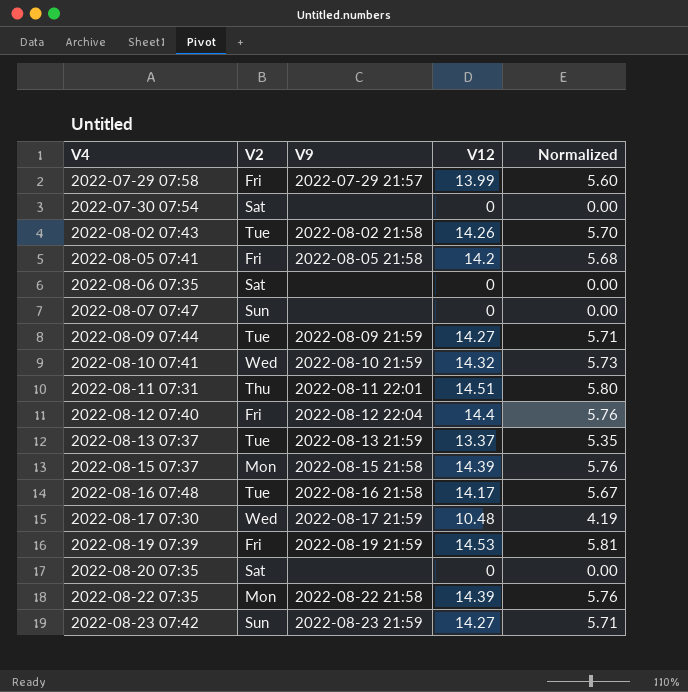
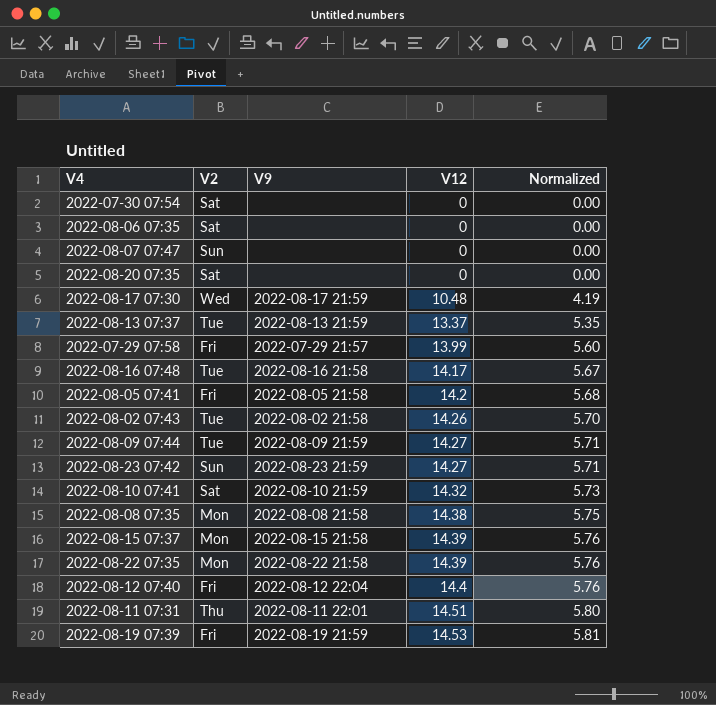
row order: V4 ascending -> V12 ascending
2022-08-10 07:41 | V2: Wed -> Sat
row 2022-08-08 07:35: none -> Mon | 2022-08-08 21:58 | 14.38 | 5.75

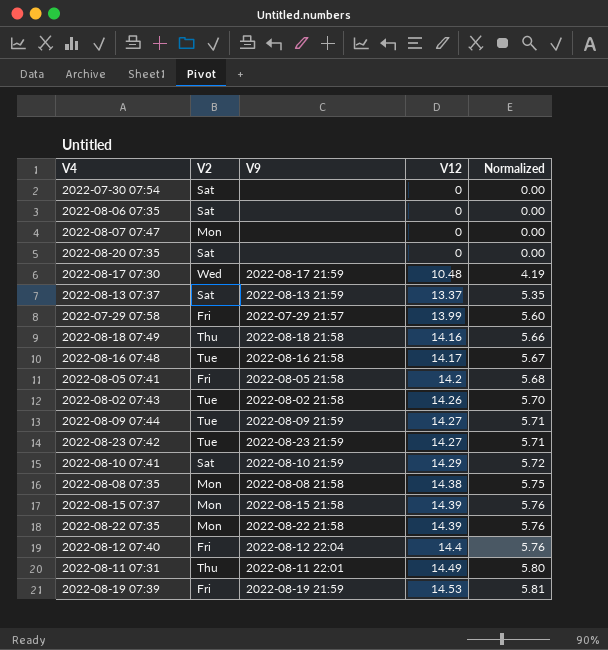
2022-08-07 07:47 | V2: Sun -> Mon
2022-08-13 07:37 | V2: Tue -> Sat
row 2022-08-18 07:49: none -> Thu | 2022-08-18 21:58 | 14.16 | 5.66
2022-08-23 07:42 | V2: Sun -> Tue
2022-08-10 07:41 | V12: 14.32 -> 14.29
2022-08-10 07:41 | Normalized: 5.73 -> 5.72
2022-08-11 07:31 | V12: 14.51 -> 14.49

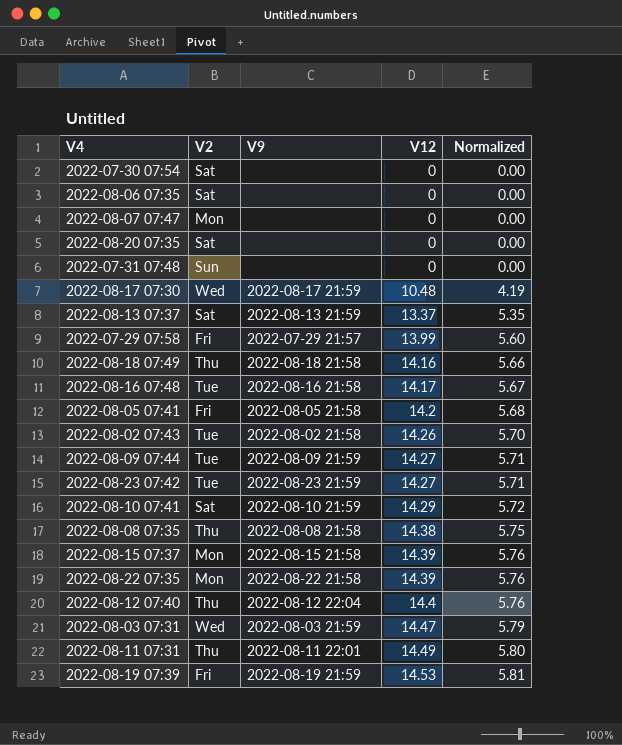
row 2022-07-31 07:48: none -> Sun | none | 0 | 0.00
2022-08-08 07:35 | V2: Mon -> Thu
2022-08-12 07:40 | V2: Fri -> Thu
row 2022-08-03 07:31: none -> Wed | 2022-08-03 21:59 | 14.47 | 5.79

